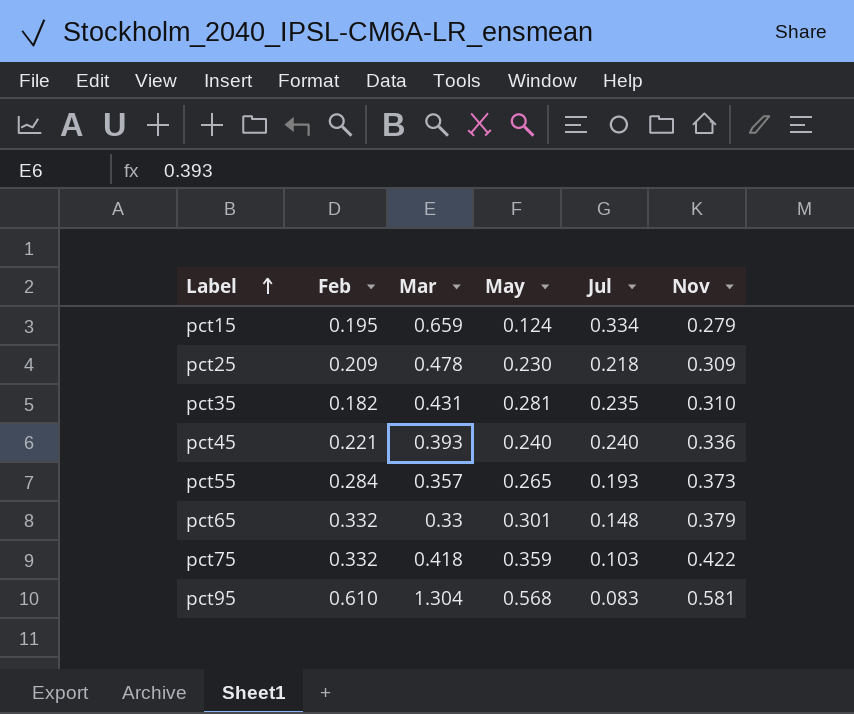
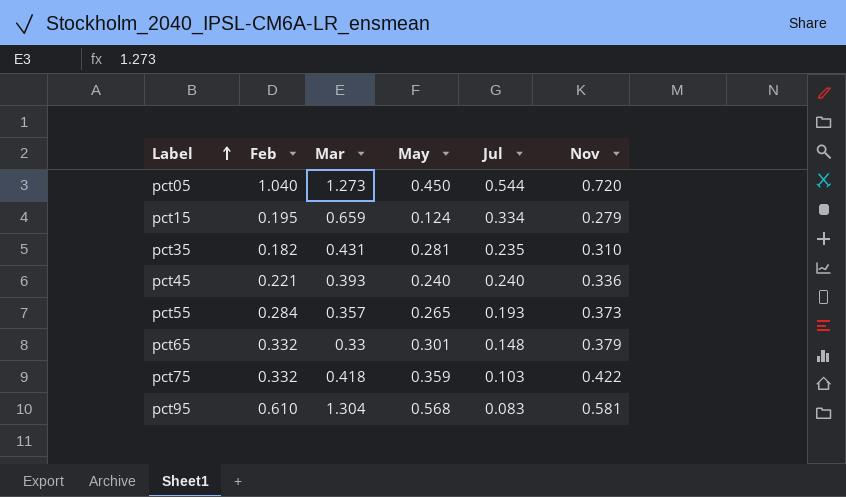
row pct25: 0.209 | 0.478 | 0.230 | 0.218 | 0.309 -> none
row pct05: none -> 1.040 | 1.273 | 0.450 | 0.544 | 0.720

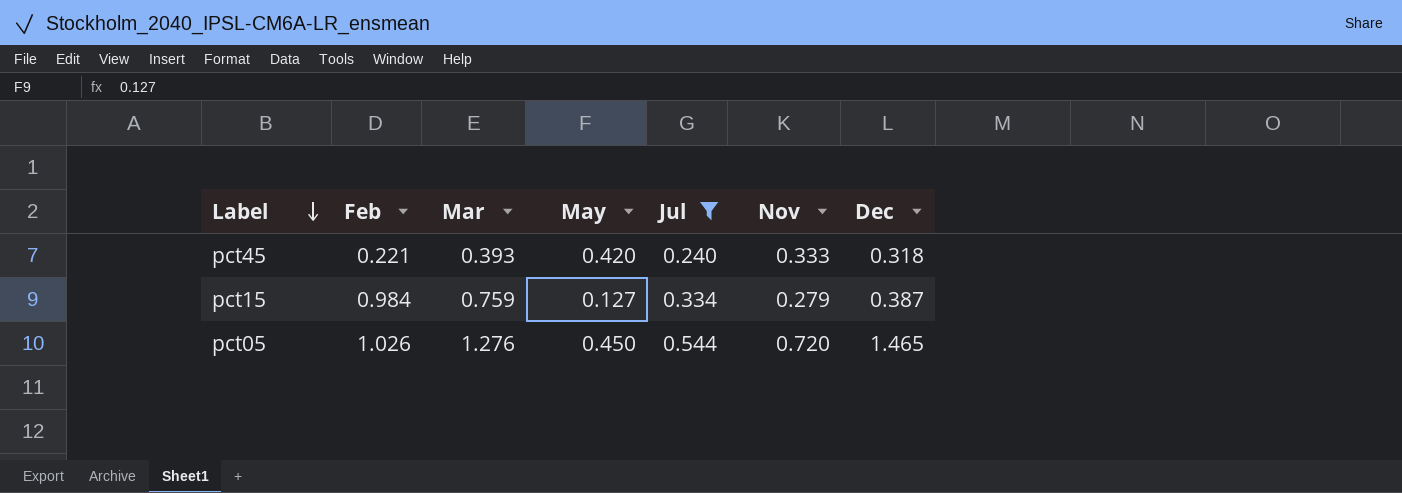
filter: none -> Jul >= 0.240
row order: Label ascending -> Label descending
column Dec | position: none -> 7
pct45 | May: 0.240 -> 0.420
pct45 | Nov: 0.336 -> 0.333
pct15 | Feb: 0.195 -> 0.984
pct15 | Mar: 0.659 -> 0.759
pct15 | May: 0.124 -> 0.127
pct05 | Feb: 1.040 -> 1.026
pct05 | Mar: 1.273 -> 1.276

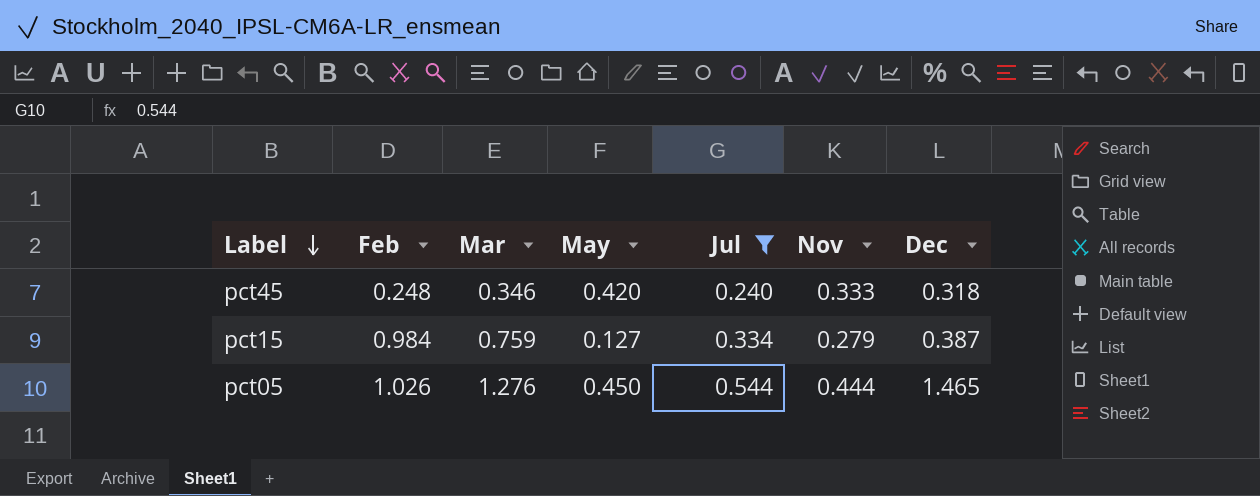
pct45 | Feb: 0.221 -> 0.248
pct45 | Mar: 0.393 -> 0.346
pct05 | Nov: 0.720 -> 0.444

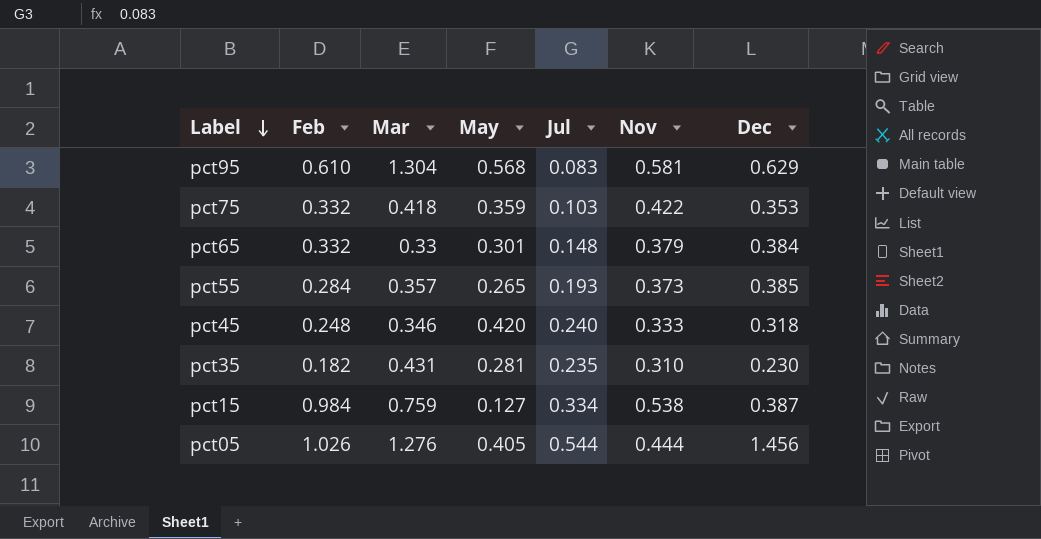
filter: Jul >= 0.240 -> none
pct15 | Nov: 0.279 -> 0.538
pct05 | May: 0.450 -> 0.405
pct05 | Dec: 1.465 -> 1.456

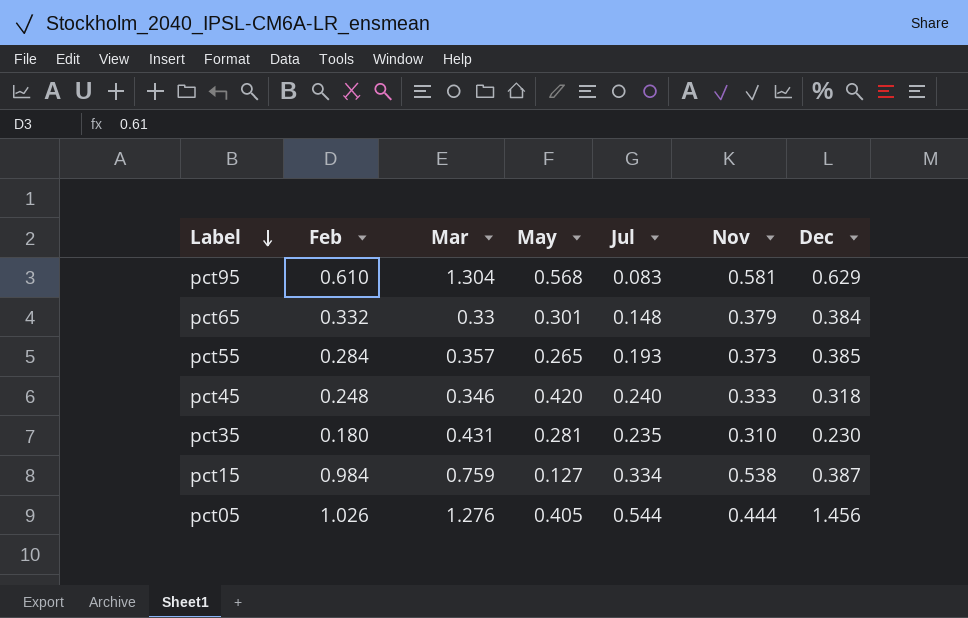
row pct75: 0.332 | 0.418 | 0.359 | 0.103 | 0.422 | 0.353 -> none
pct35 | Feb: 0.182 -> 0.180

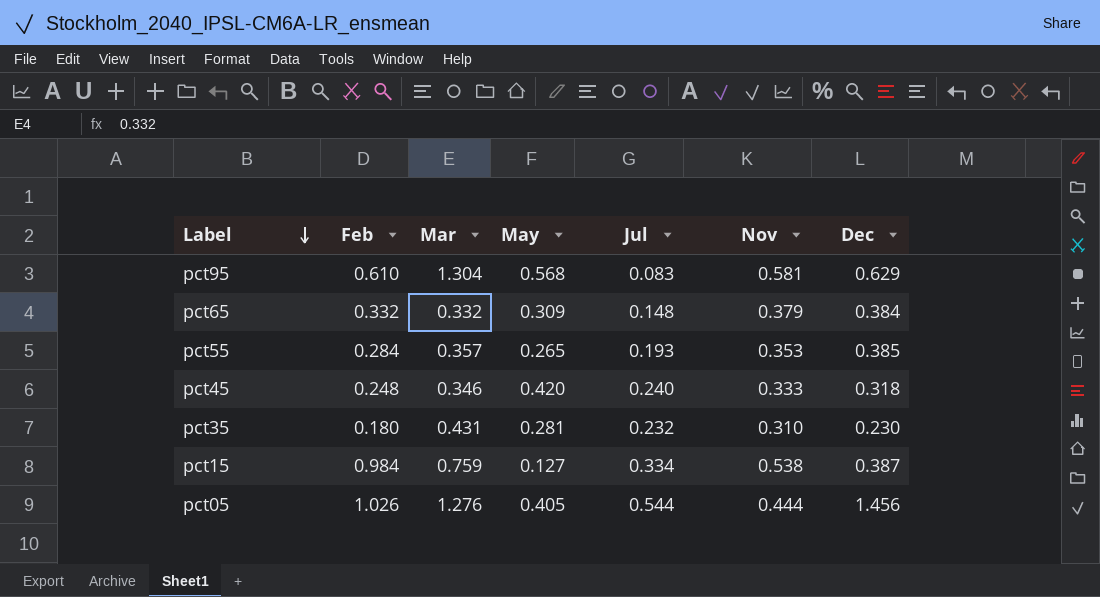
pct65 | Mar: 0.33 -> 0.332
pct65 | May: 0.301 -> 0.309
pct55 | Nov: 0.373 -> 0.353
pct35 | Jul: 0.235 -> 0.232

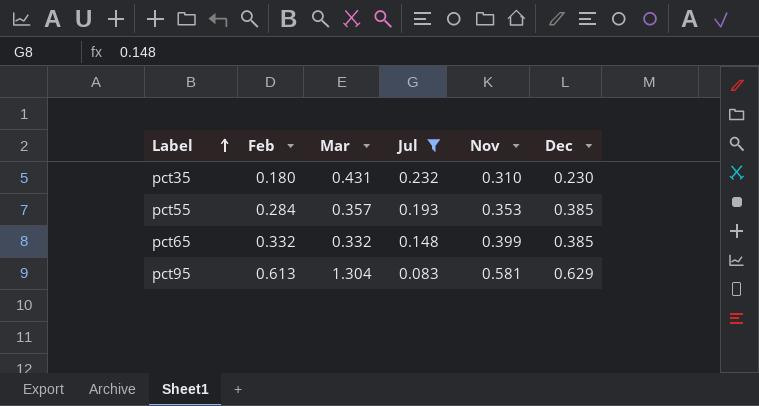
filter: none -> Jul <= 0.232
row order: Label descending -> Label ascending
column May | position: 4 -> none
pct65 | Nov: 0.379 -> 0.399
pct65 | Dec: 0.384 -> 0.385
pct95 | Feb: 0.610 -> 0.613

